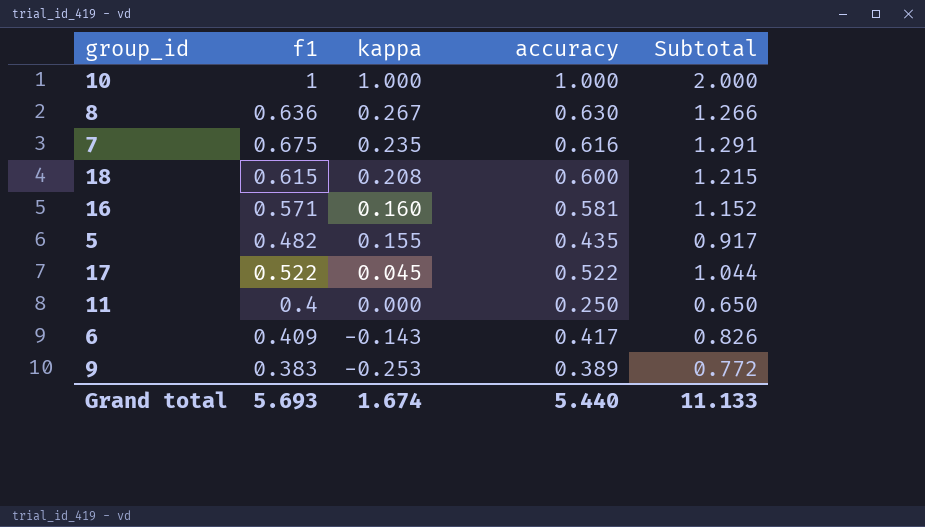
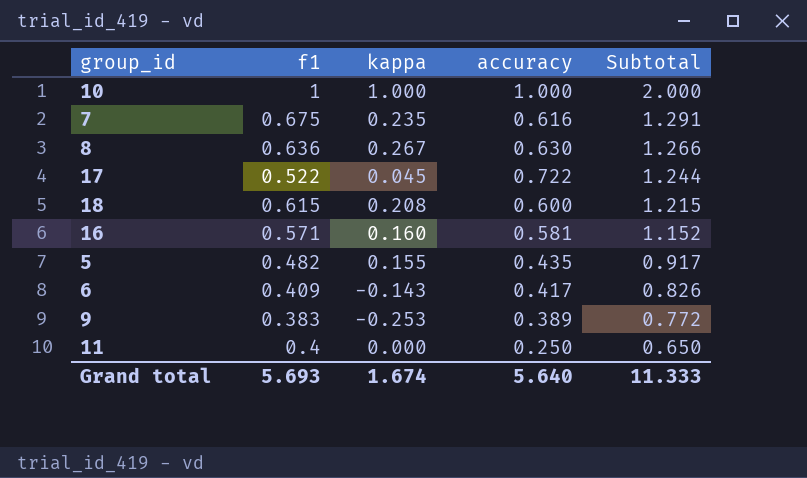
row order: kappa descending -> Subtotal descending
17 | accuracy: 0.522 -> 0.722
17 | Subtotal: 1.044 -> 1.244
Grand total | accuracy: 5.440 -> 5.640
Grand total | Subtotal: 11.133 -> 11.333

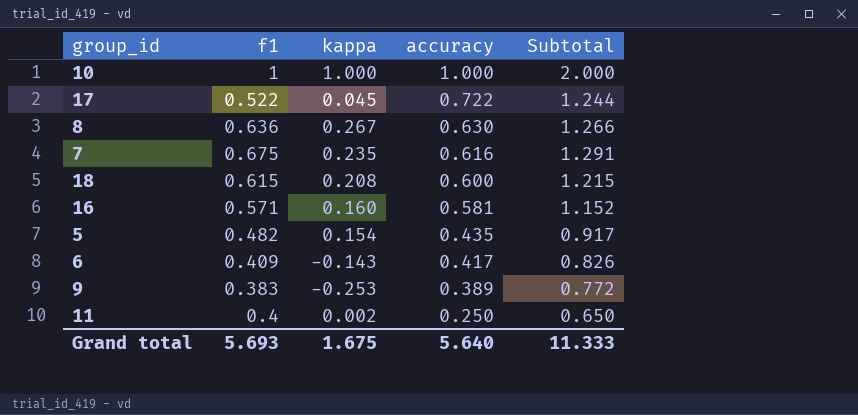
row order: Subtotal descending -> accuracy descending
5 | kappa: 0.155 -> 0.154
11 | kappa: 0.000 -> 0.002
Grand total | kappa: 1.674 -> 1.675

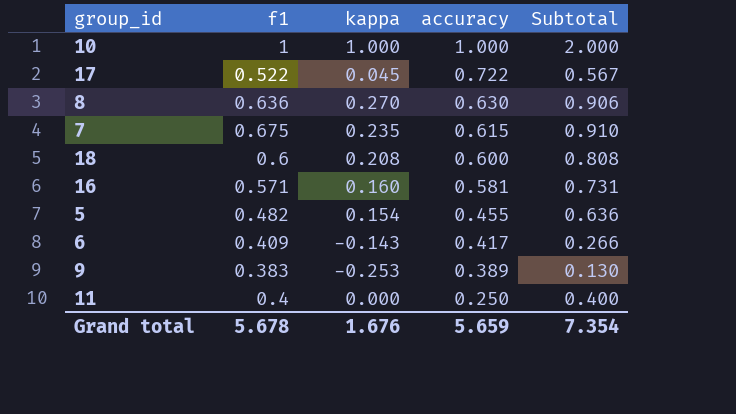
column Subtotal | formula: [f1] + [accuracy] -> [f1] + [kappa]
8 | kappa: 0.267 -> 0.270
7 | accuracy: 0.616 -> 0.615
18 | f1: 0.615 -> 0.6
5 | accuracy: 0.435 -> 0.455
11 | kappa: 0.002 -> 0.000
Grand total | f1: 5.693 -> 5.678
Grand total | kappa: 1.675 -> 1.676
Grand total | accuracy: 5.640 -> 5.659
Grand total | Subtotal: 11.333 -> 7.354

